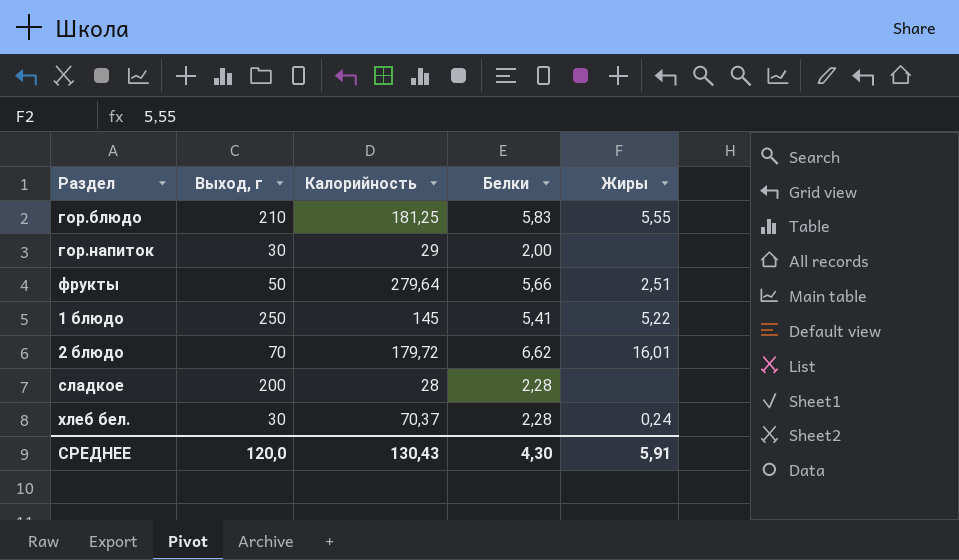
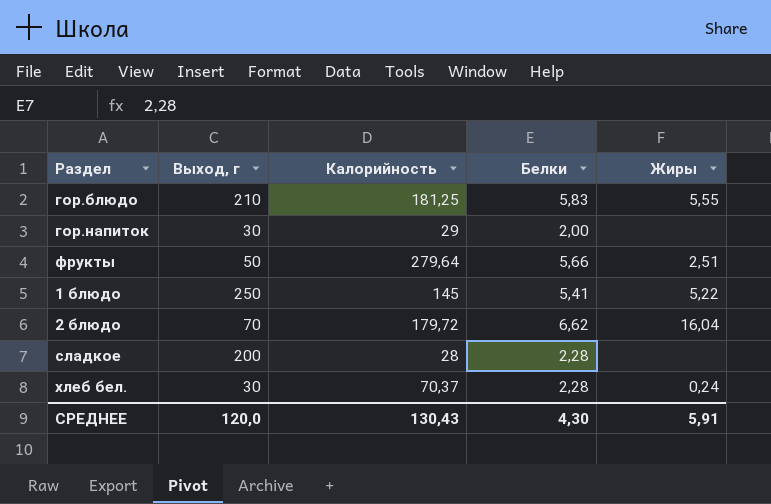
2 блюдо | Жиры: 16,01 -> 16,04

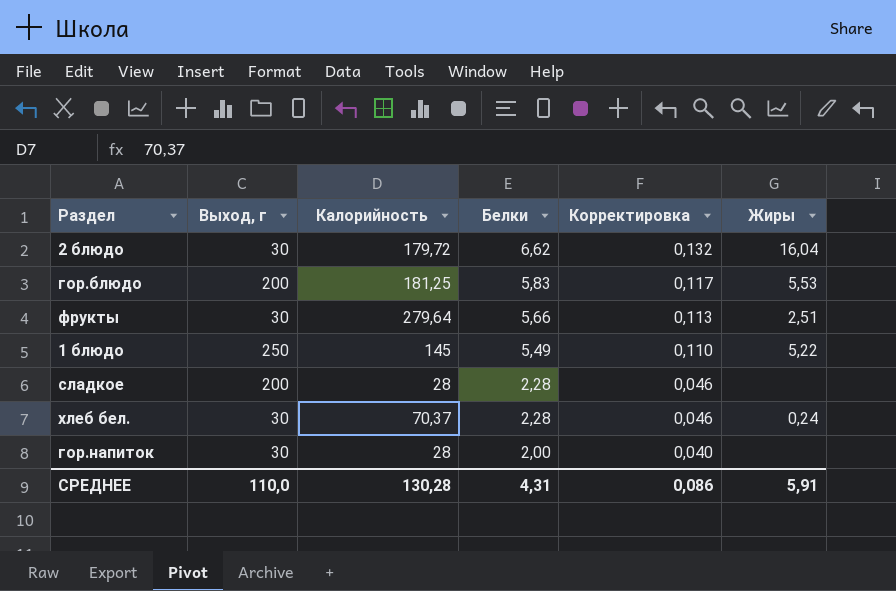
row order: none -> Белки descending
column Корректировка | formula: none -> [Белки] * 0,02
2 блюдо | Выход, г: 70 -> 30
гор.блюдо | Выход, г: 210 -> 200
гор.блюдо | Жиры: 5,55 -> 5,53
фрукты | Выход, г: 50 -> 30
1 блюдо | Белки: 5,41 -> 5,49
гор.напиток | Калорийность: 29 -> 28
СРЕДНЕЕ | Выход, г: 120,0 -> 110,0
СРЕДНЕЕ | Калорийность: 130,43 -> 130,28
СРЕДНЕЕ | Белки: 4,30 -> 4,31

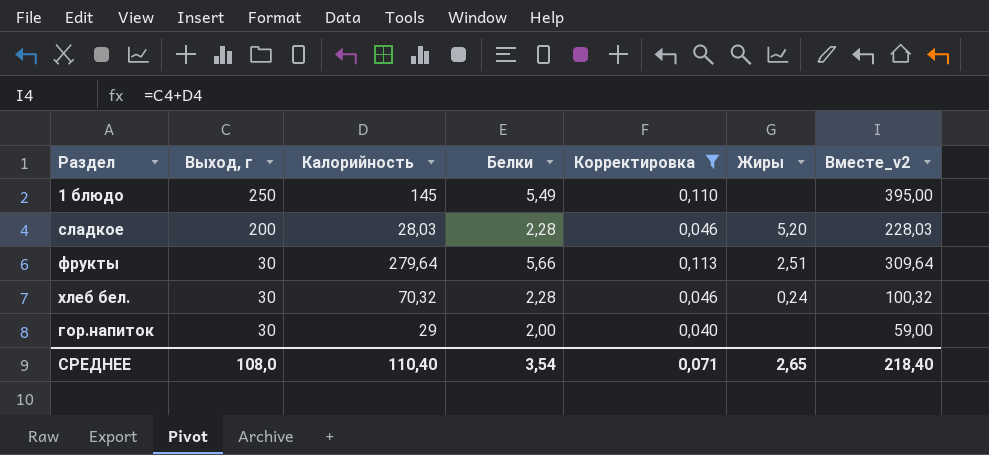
filter: none -> Корректировка <= 0,113
row order: Белки descending -> Выход, г descending
column Вместе_v2 | formula: none -> [Выход, г] + [Калорийность]
1 блюдо | Жиры: 5,22 -> none
сладкое | Калорийность: 28 -> 28,03
сладкое | Жиры: none -> 5,20
хлеб бел. | Калорийность: 70,37 -> 70,32
гор.напиток | Калорийность: 28 -> 29
СРЕДНЕЕ | Выход, г: 110,0 -> 108,0
СРЕДНЕЕ | Калорийность: 130,28 -> 110,40
СРЕДНЕЕ | Белки: 4,31 -> 3,54
СРЕДНЕЕ | Корректировка: 0,086 -> 0,071
СРЕДНЕЕ | Жиры: 5,91 -> 2,65

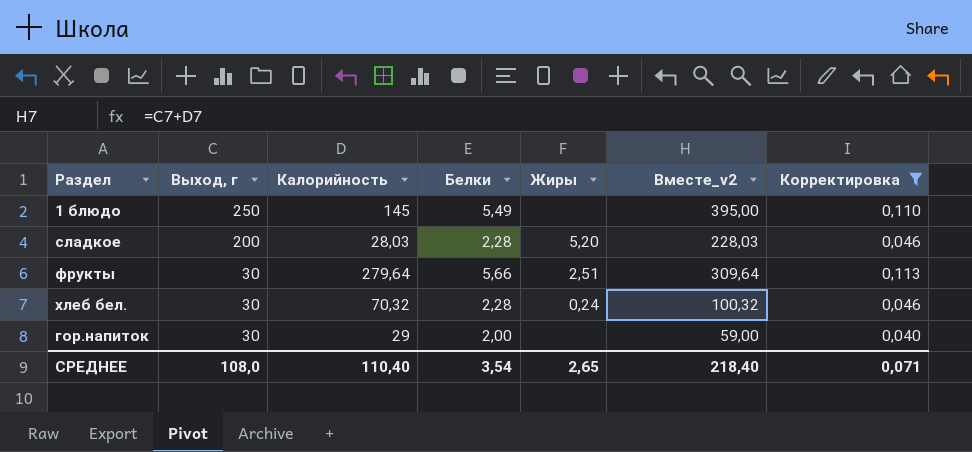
column Корректировка | position: 5 -> 7

